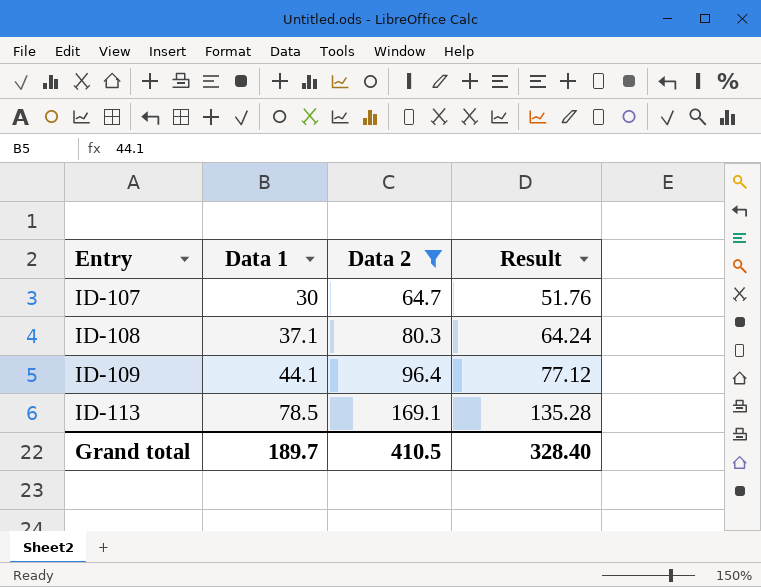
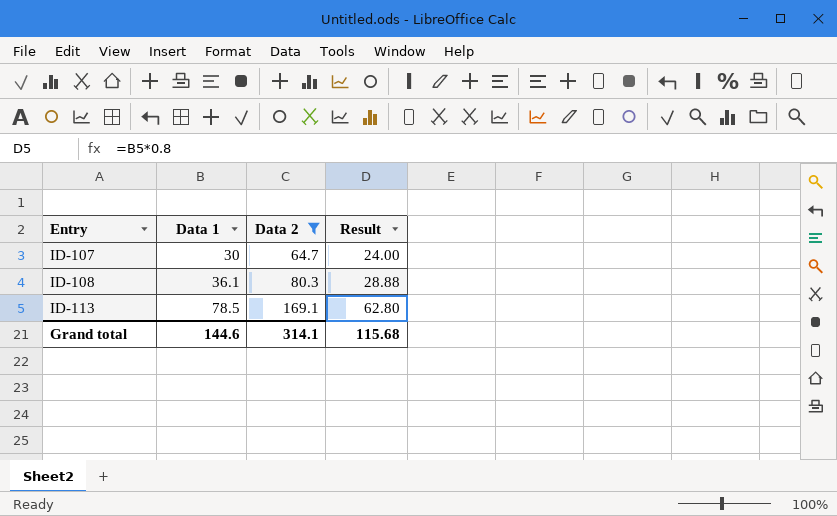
column Result | formula: [Data 2] * 0.8 -> [Data 1] * 0.8
row ID-109: 44.1 | 96.4 | 77.12 -> none
ID-108 | Data 1: 37.1 -> 36.1
Grand total | Data 1: 189.7 -> 144.6
Grand total | Data 2: 410.5 -> 314.1
Grand total | Result: 328.40 -> 115.68

